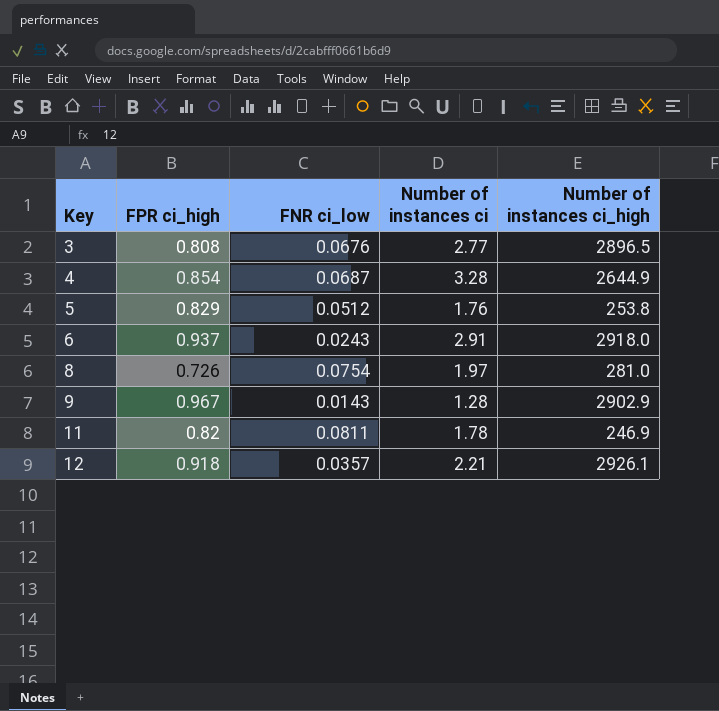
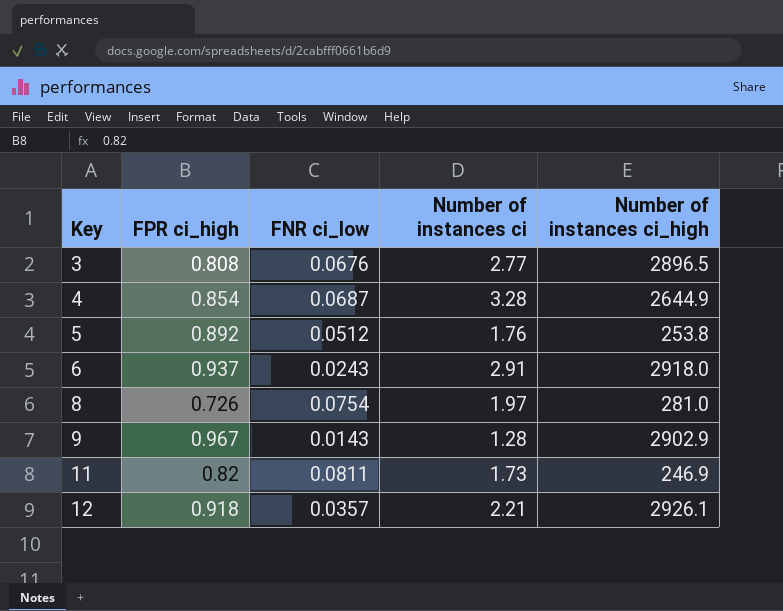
5 | FPR ci_high: 0.829 -> 0.892
11 | Number of instances ci: 1.78 -> 1.73

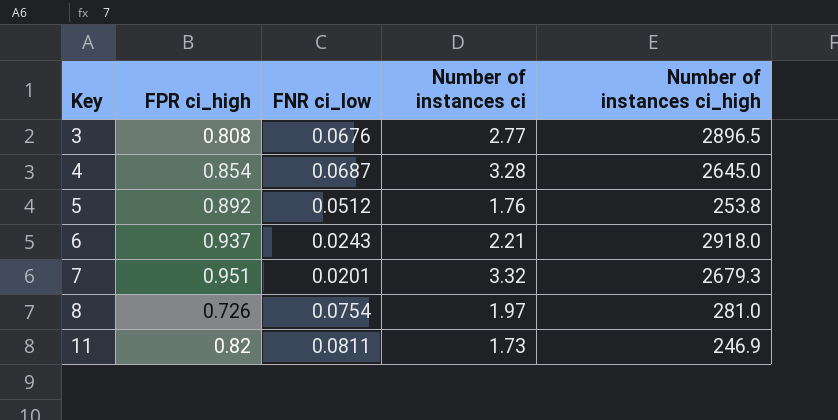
row 9: 0.967 | 0.0143 | 1.28 | 2902.9 -> none
row 12: 0.918 | 0.0357 | 2.21 | 2926.1 -> none
4 | Number of instances ci_high: 2644.9 -> 2645.0
6 | Number of instances ci: 2.91 -> 2.21
row 7: none -> 0.951 | 0.0201 | 3.32 | 2679.3

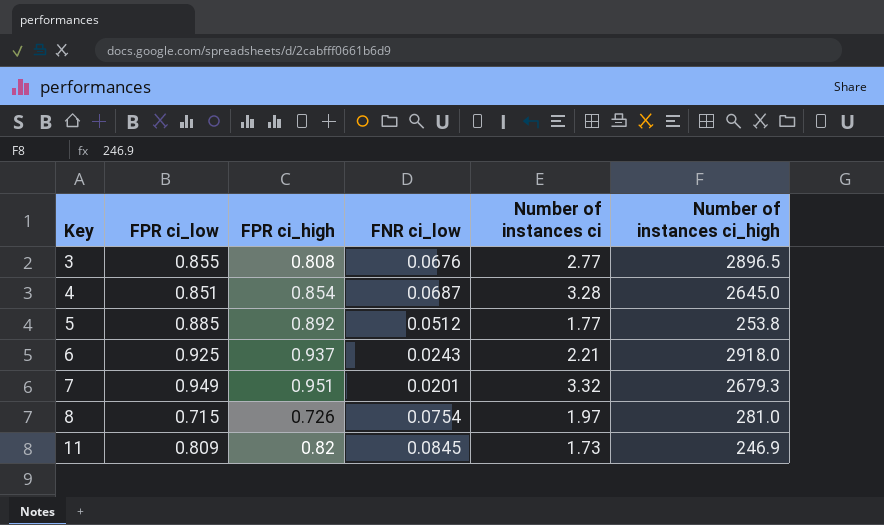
column FPR ci_low | position: none -> 2
5 | Number of instances ci: 1.76 -> 1.77
11 | FNR ci_low: 0.0811 -> 0.0845

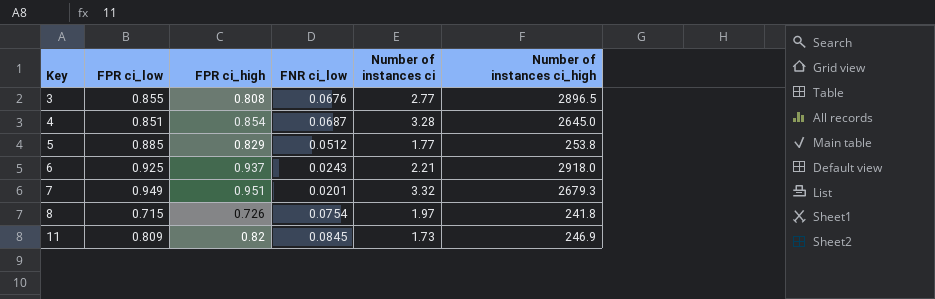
5 | FPR ci_high: 0.892 -> 0.829
8 | Number of instances ci_high: 281.0 -> 241.8

